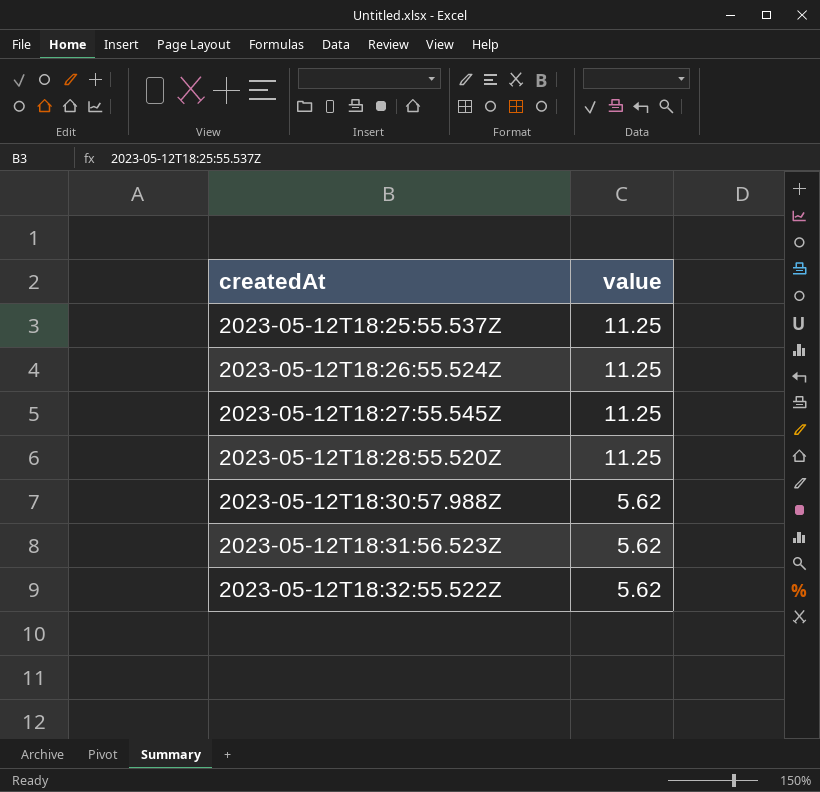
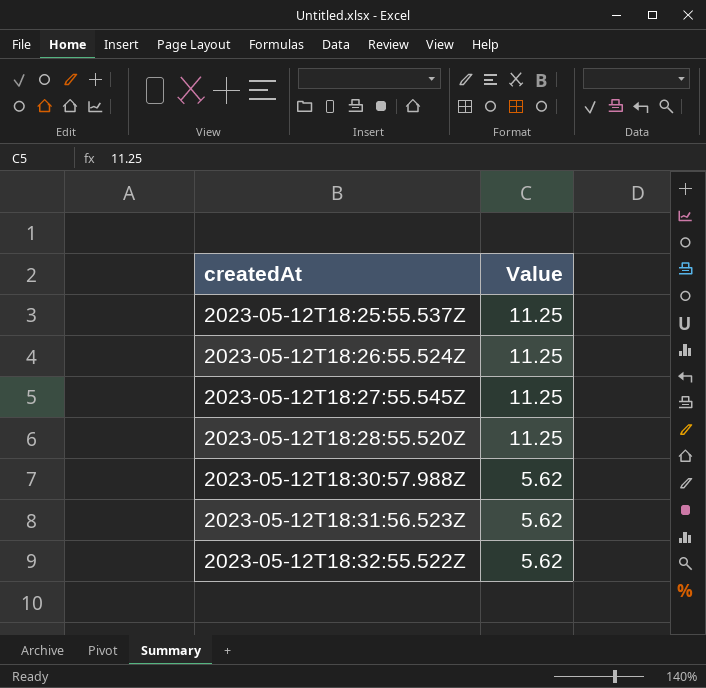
column name: value -> Value

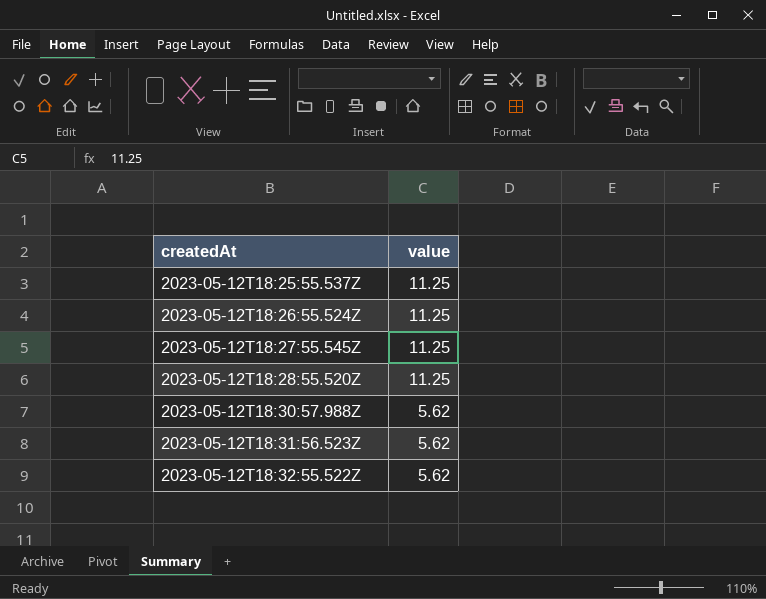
column name: Value -> value

